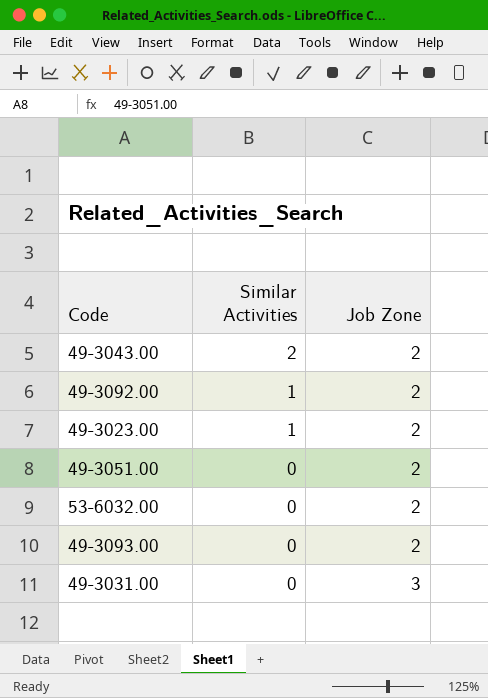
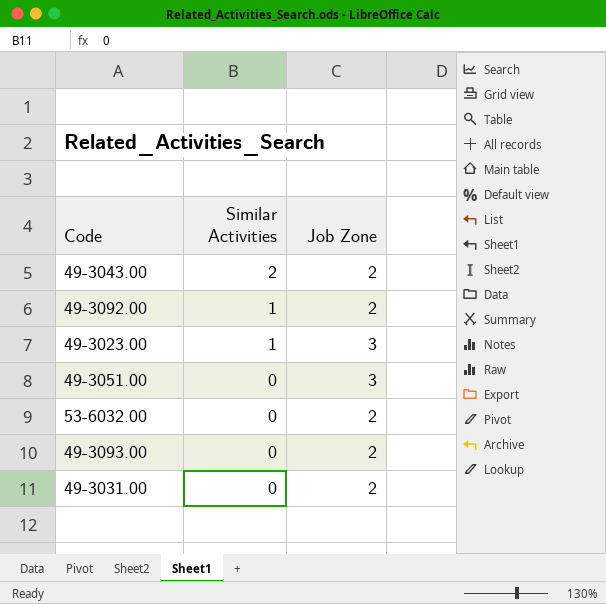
49-3023.00 | Job Zone: 2 -> 3
49-3051.00 | Job Zone: 2 -> 3
49-3031.00 | Job Zone: 3 -> 2

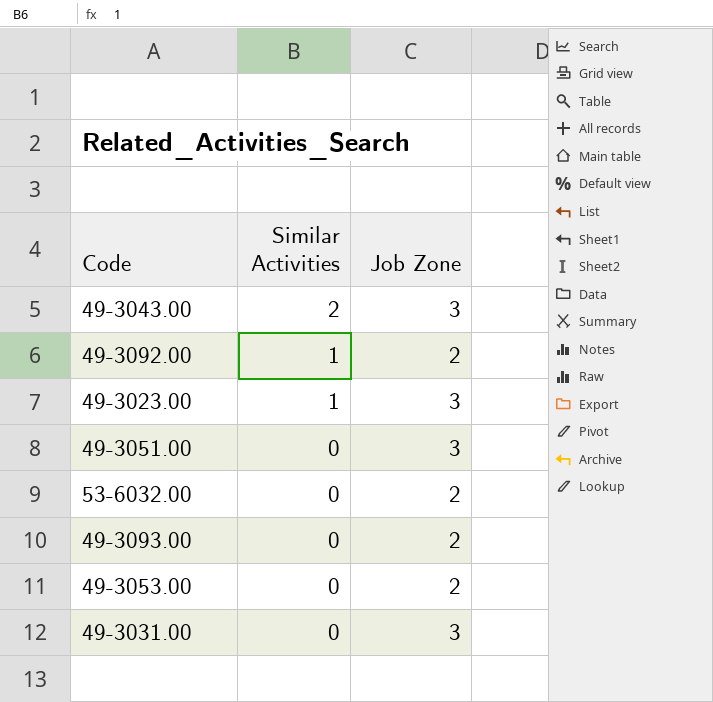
49-3043.00 | Job Zone: 2 -> 3
row 49-3053.00: none -> 0 | 2
49-3031.00 | Job Zone: 2 -> 3

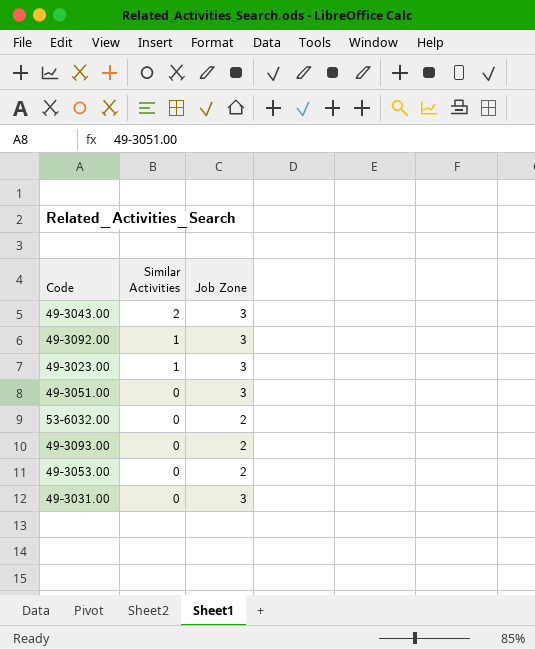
49-3092.00 | Job Zone: 2 -> 3

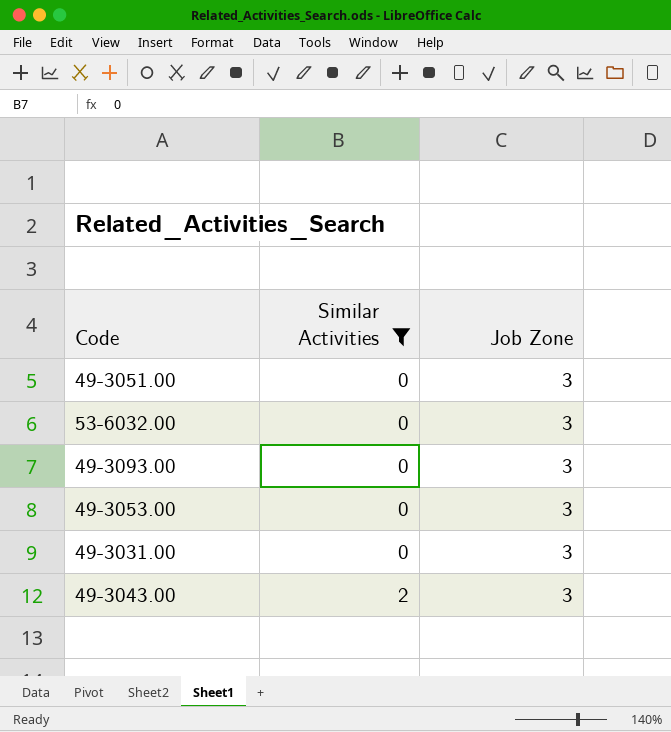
filter: none -> Similar Activities != 1
row order: Similar Activities descending -> Similar Activities ascending
53-6032.00 | Job Zone: 2 -> 3
49-3093.00 | Job Zone: 2 -> 3
49-3053.00 | Job Zone: 2 -> 3

